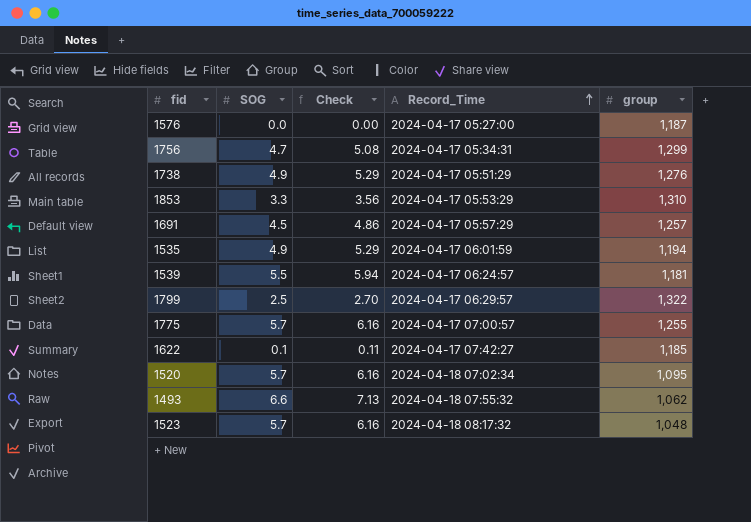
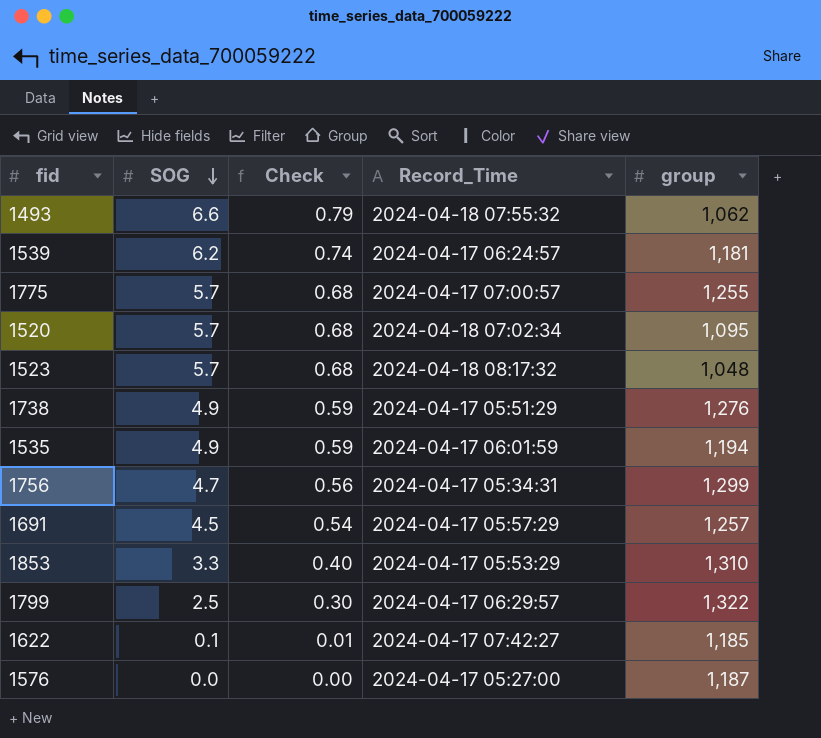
row order: Record_Time ascending -> SOG descending
column Check | formula: [SOG] * 1.08 -> [SOG] * 0.12
1539 | SOG: 5.5 -> 6.2

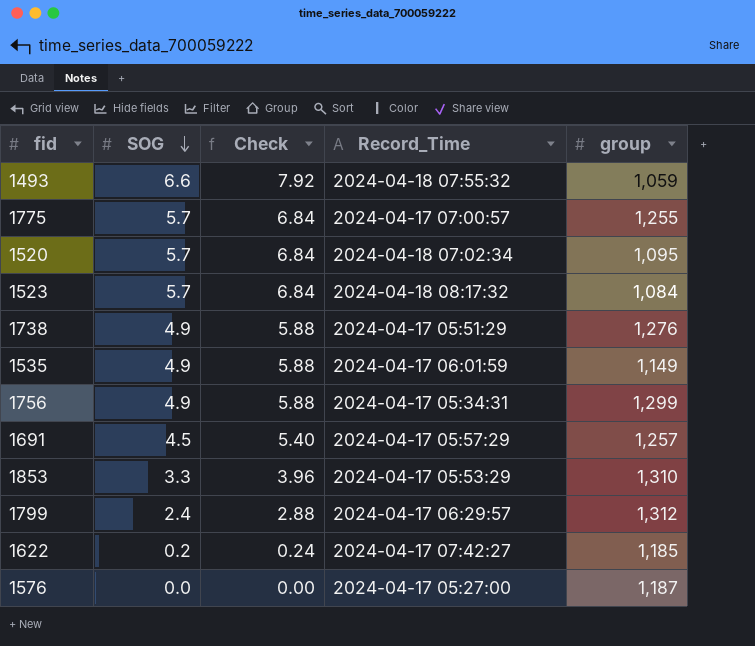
column Check | formula: [SOG] * 0.12 -> [SOG] * 1.2
row 1539: 6.2 | 0.74 | 2024-04-17 06:24:57 | 1,181 -> none
1493 | group: 1,062 -> 1,059
1523 | group: 1,048 -> 1,084
1535 | group: 1,194 -> 1,149
1756 | SOG: 4.7 -> 4.9
1799 | SOG: 2.5 -> 2.4
1799 | group: 1,322 -> 1,312
1622 | SOG: 0.1 -> 0.2

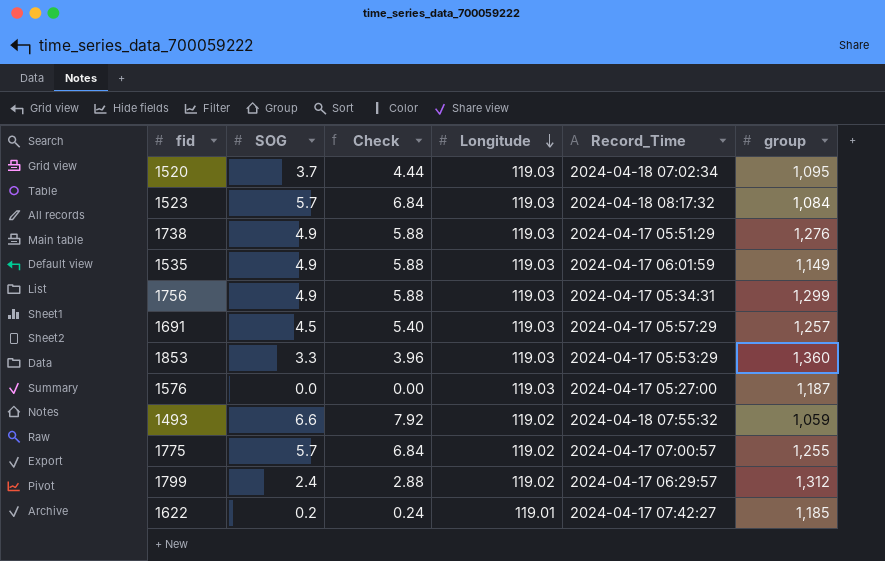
row order: SOG descending -> Longitude descending
column Longitude | position: none -> 4
1520 | SOG: 5.7 -> 3.7
1520 | Check: 6.84 -> 4.44
1853 | group: 1,310 -> 1,360

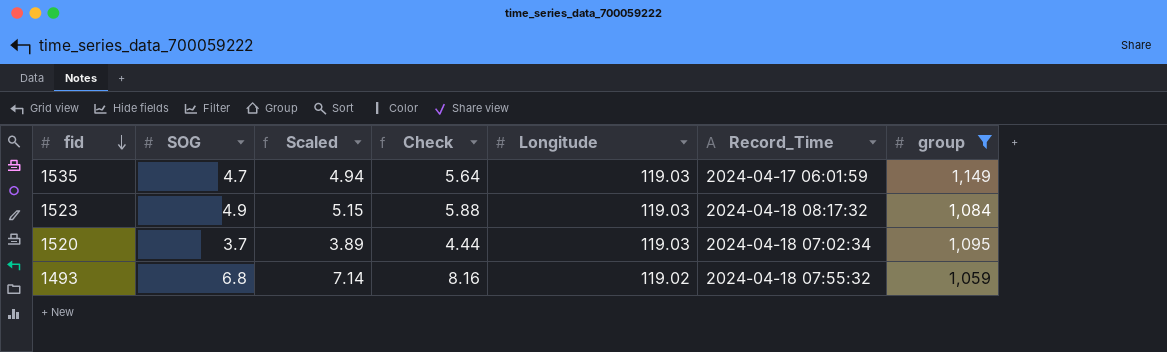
filter: none -> group <= 1,149
row order: Longitude descending -> fid descending
column Scaled | formula: none -> [SOG] * 1.05
1535 | SOG: 4.9 -> 4.7
1535 | Check: 5.88 -> 5.64
1523 | SOG: 5.7 -> 4.9
1523 | Check: 6.84 -> 5.88
1493 | SOG: 6.6 -> 6.8
1493 | Check: 7.92 -> 8.16

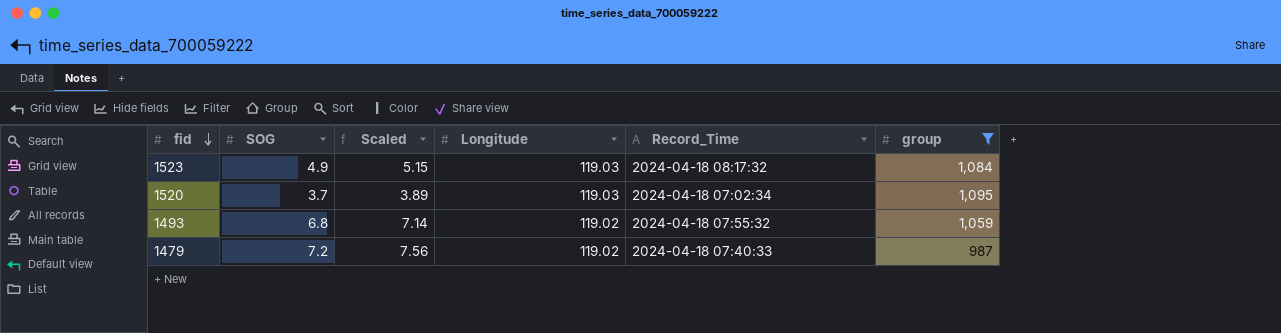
column Check | formula: [SOG] * 1.2 -> none
row 1535: 4.7 | 4.94 | 5.64 | 119.03 | 2024-04-17 06:01:59 | 1,149 -> none
row 1479: none -> 7.2 | 7.56 | 119.02 | 2024-04-18 07:40:33 | 987

